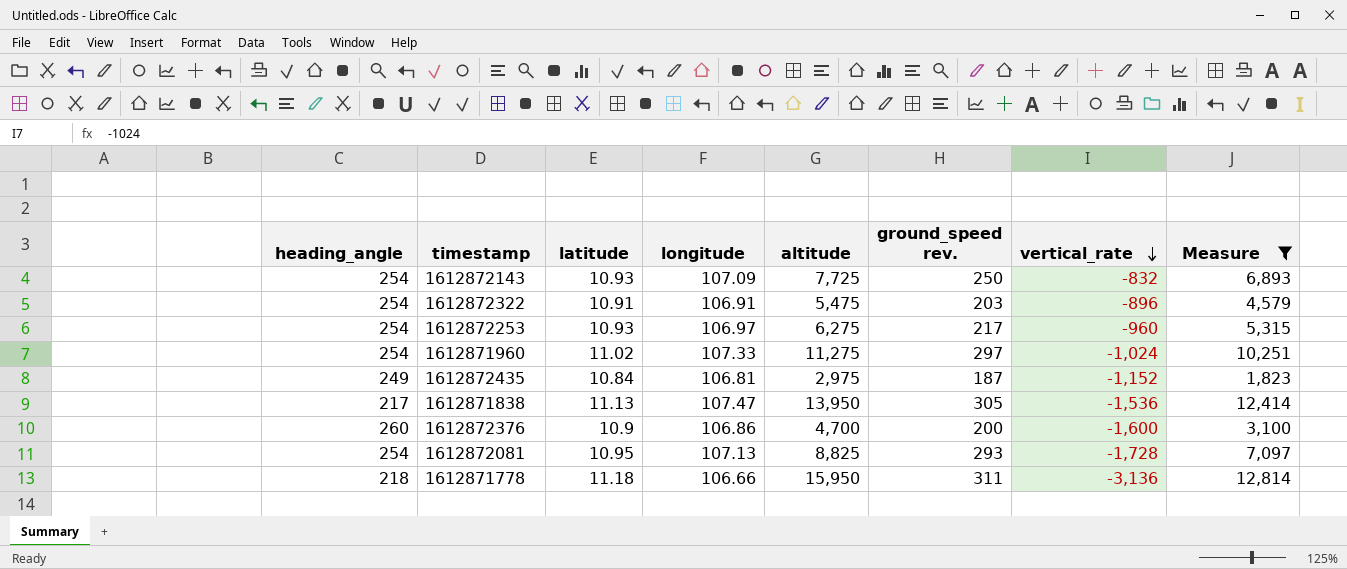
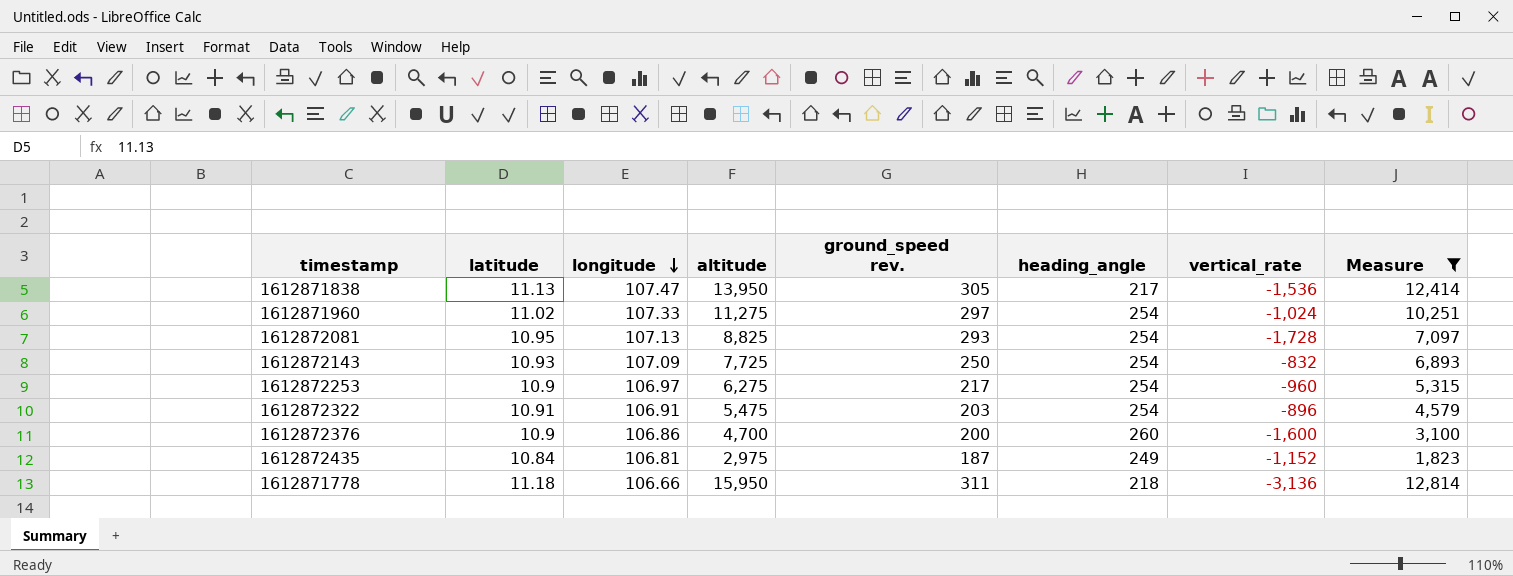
row order: vertical_rate descending -> longitude descending
column heading_angle | position: 1 -> 6
1612872253 | latitude: 10.93 -> 10.9

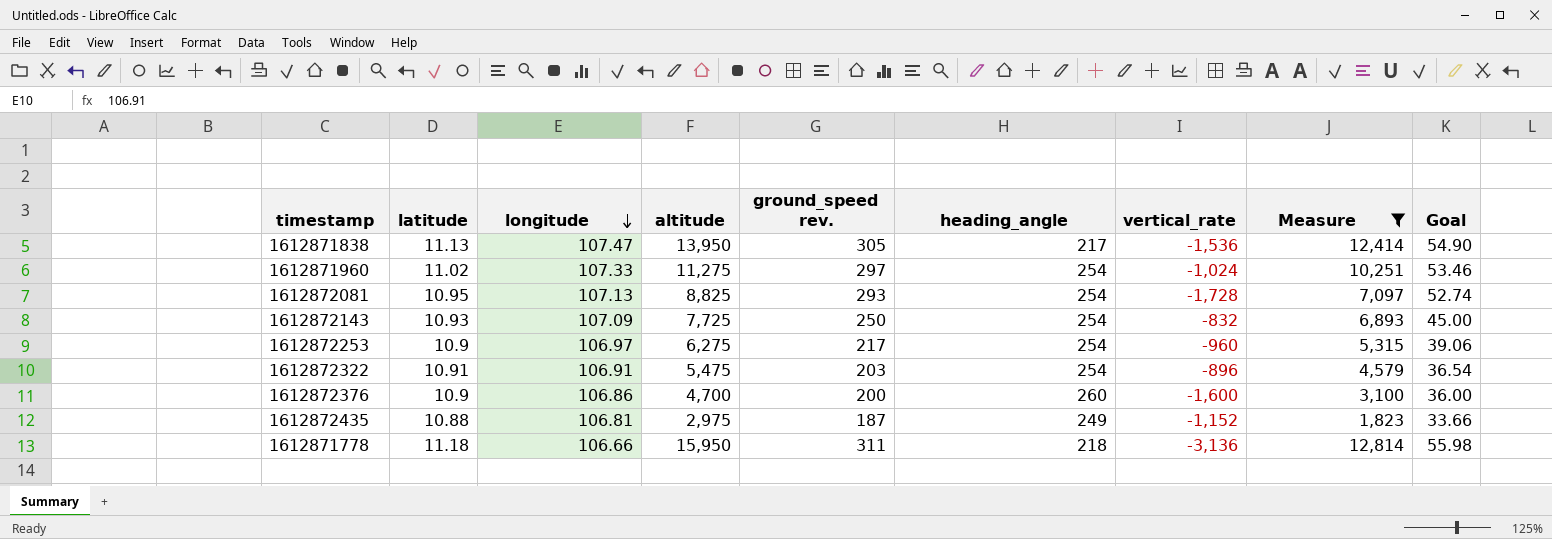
column Goal | formula: none -> [ground_speed rev.] * 0.18
1612872435 | latitude: 10.84 -> 10.88

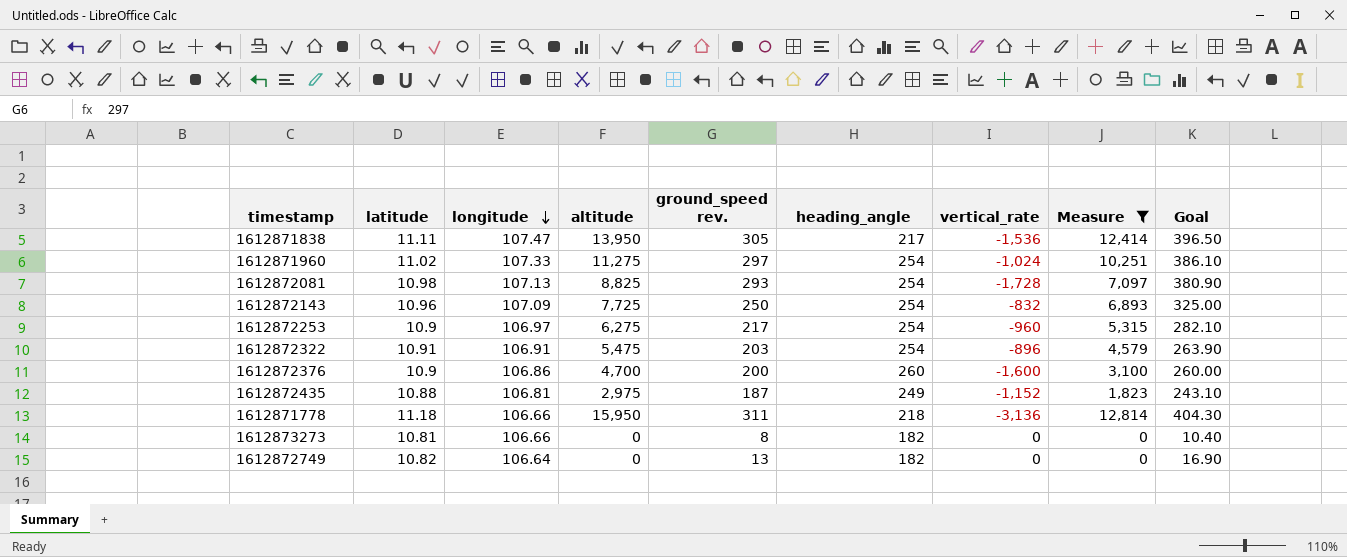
column Goal | formula: [ground_speed rev.] * 0.18 -> [ground_speed rev.] * 1.3
1612871838 | latitude: 11.13 -> 11.11
1612872081 | latitude: 10.95 -> 10.98
1612872143 | latitude: 10.93 -> 10.96
row 1612873273: none -> 10.81 | 106.66 | 0 | 8 | 182 | 0 | 0 | 10.40
row 1612872749: none -> 10.82 | 106.64 | 0 | 13 | 182 | 0 | 0 | 16.90

